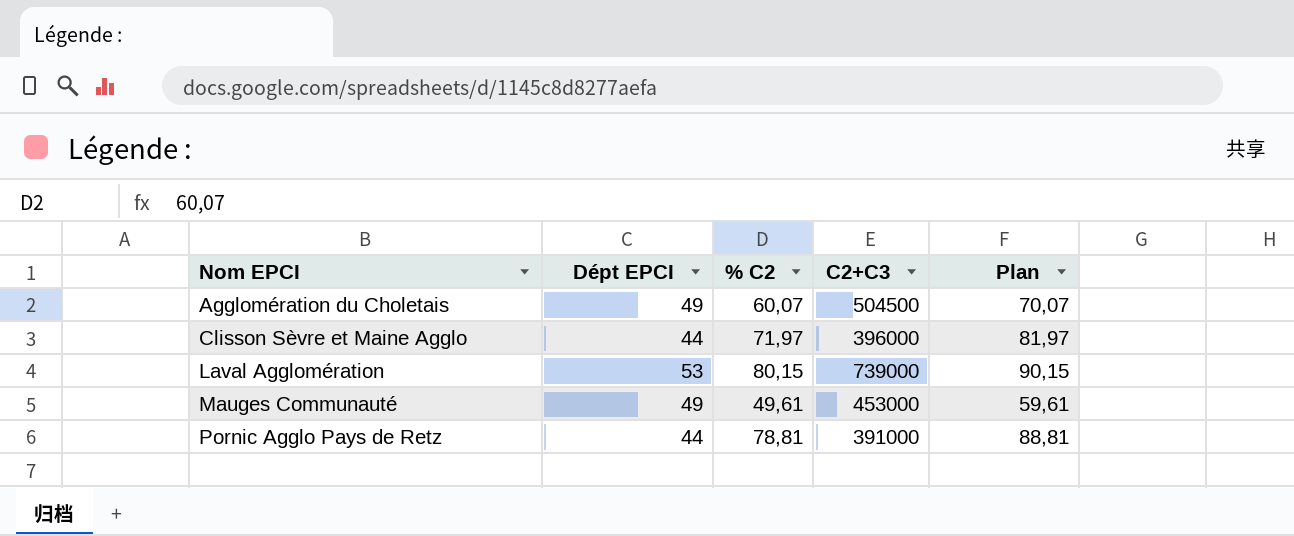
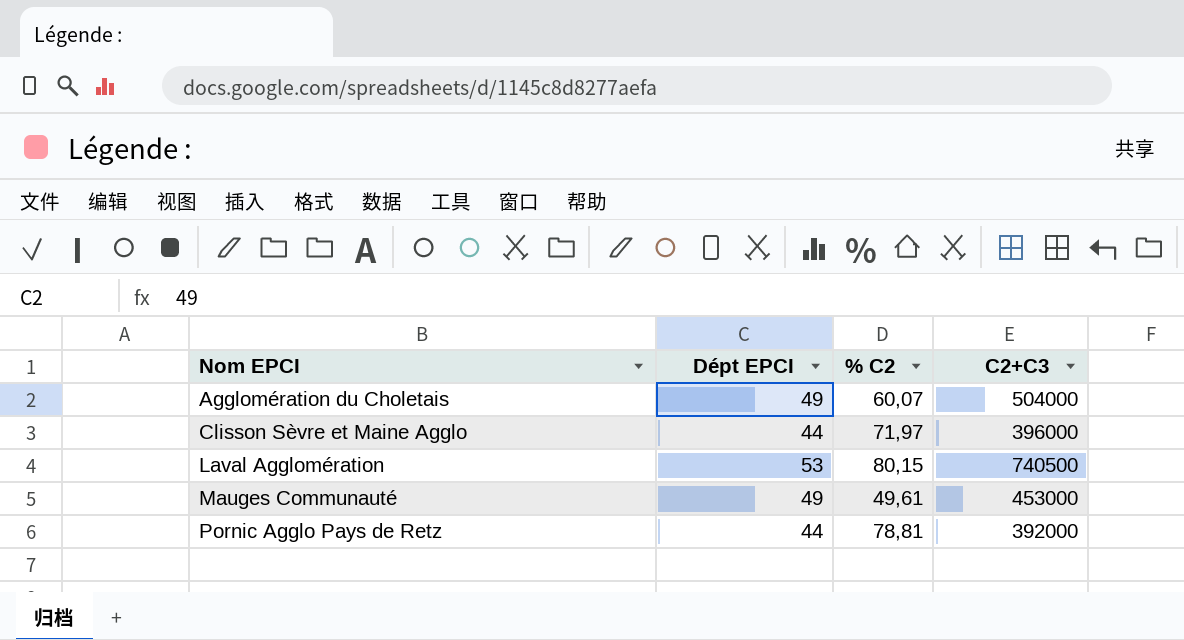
column Plan | formula: [% C2] + 10 -> none
Agglomération du Choletais | C2+C3: 504500 -> 504000
Laval Agglomération | C2+C3: 739000 -> 740500
Pornic Agglo Pays de Retz | C2+C3: 391000 -> 392000

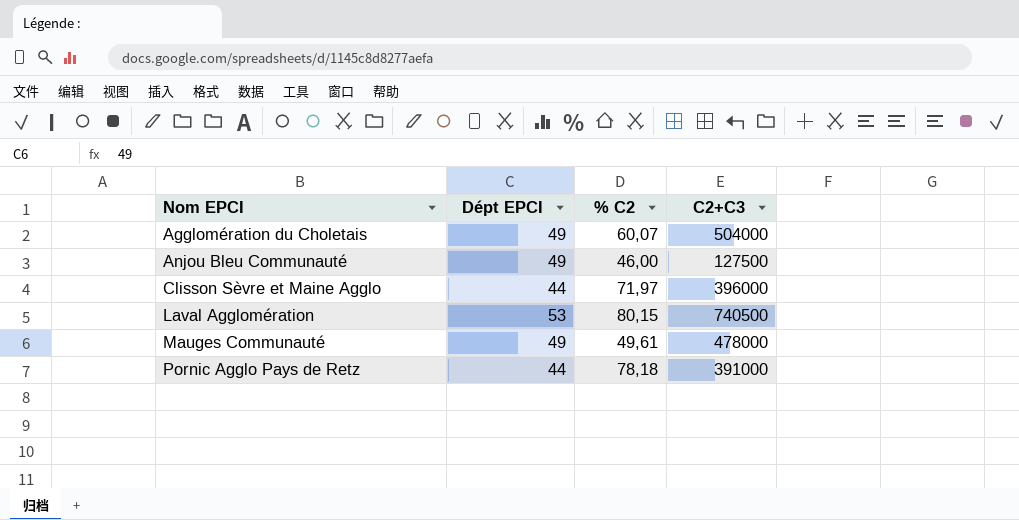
row Anjou Bleu Communauté: none -> 49 | 46,00 | 127500
Mauges Communauté | C2+C3: 453000 -> 478000
Pornic Agglo Pays de Retz | % C2: 78,81 -> 78,18
Pornic Agglo Pays de Retz | C2+C3: 392000 -> 391000

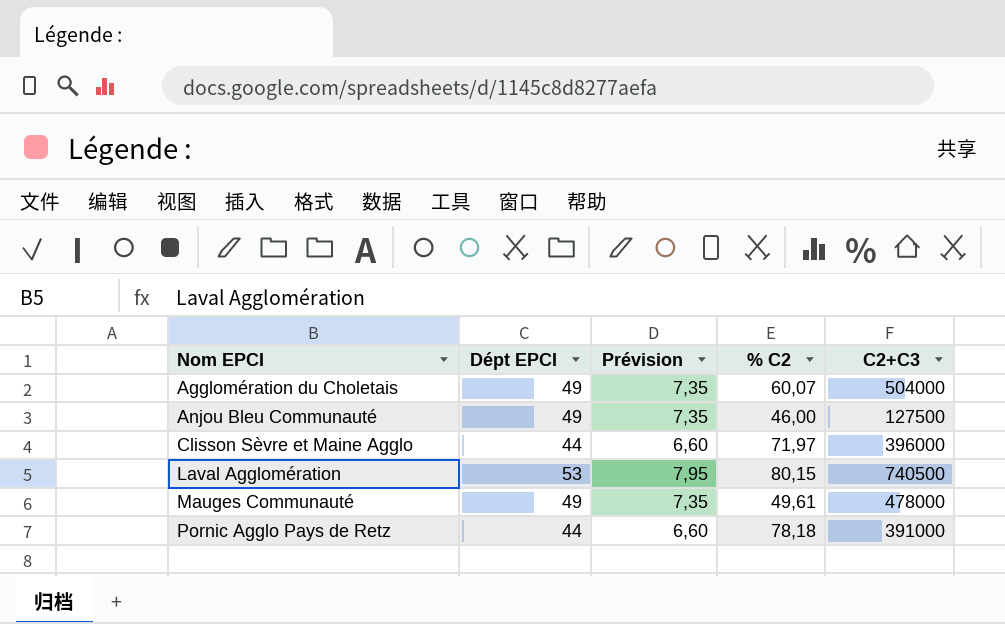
column Prévision | formula: none -> [Dépt EPCI] * 0,15

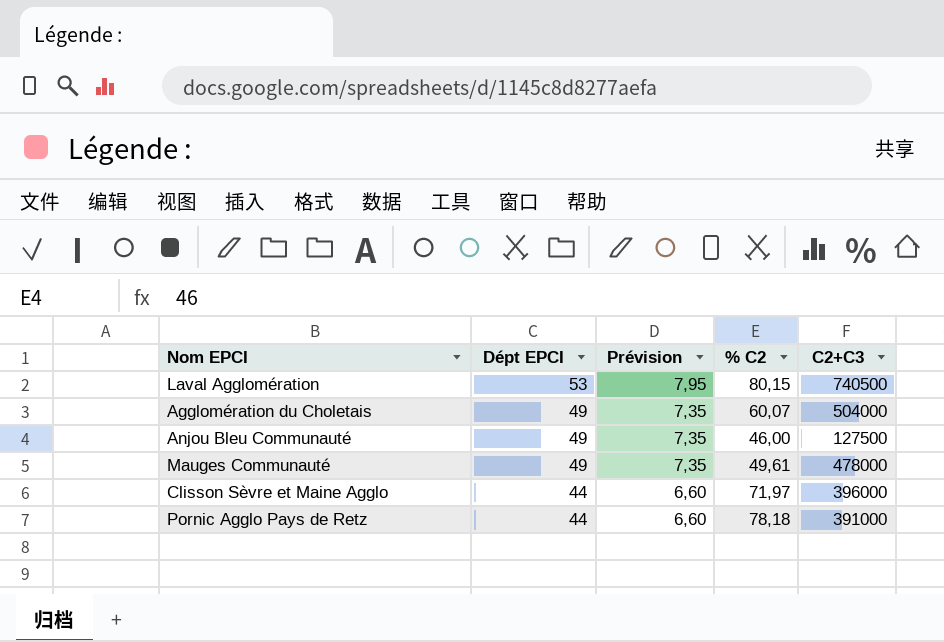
row order: Nom EPCI ascending -> Dépt EPCI descending

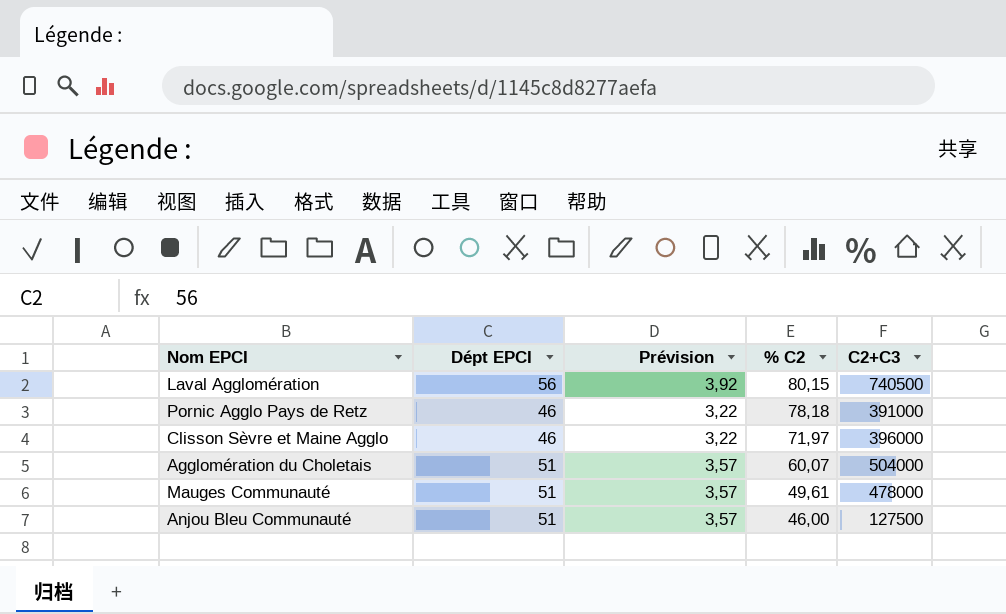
row order: Dépt EPCI descending -> % C2 descending
column Prévision | formula: [Dépt EPCI] * 0,15 -> [Dépt EPCI] * 0,07
Laval Agglomération | Dépt EPCI: 53 -> 56
Pornic Agglo Pays de Retz | Dépt EPCI: 44 -> 46
Clisson Sèvre et Maine Agglo | Dépt EPCI: 44 -> 46
Agglomération du Choletais | Dépt EPCI: 49 -> 51
Mauges Communauté | Dépt EPCI: 49 -> 51
Anjou Bleu Communauté | Dépt EPCI: 49 -> 51

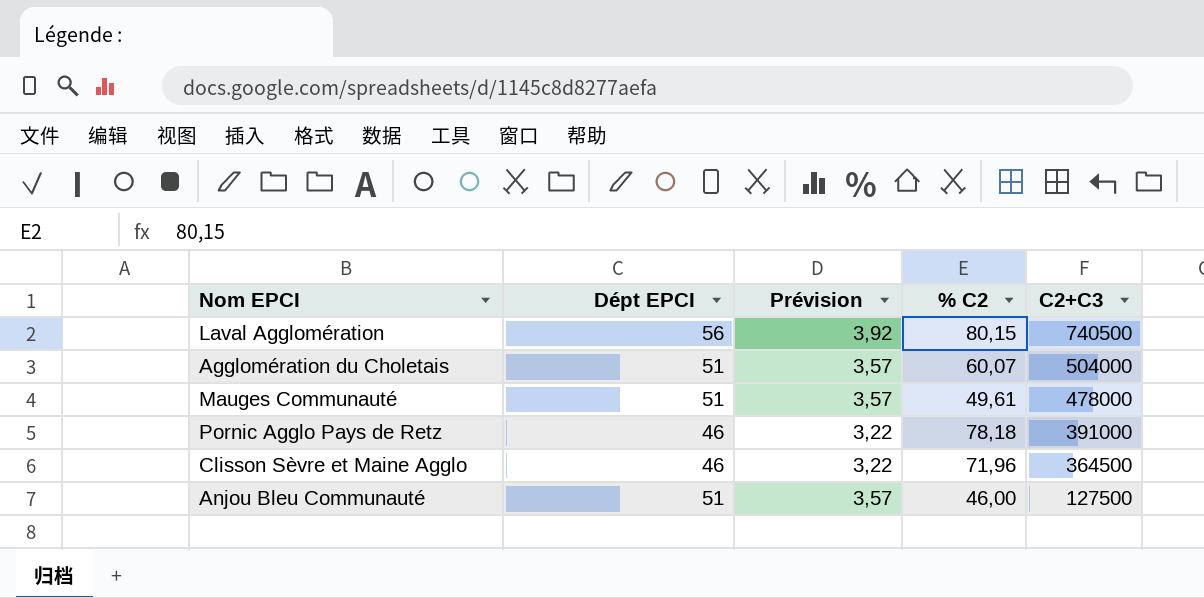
row order: % C2 descending -> C2+C3 descending
Clisson Sèvre et Maine Agglo | % C2: 71,97 -> 71,96
Clisson Sèvre et Maine Agglo | C2+C3: 396000 -> 364500

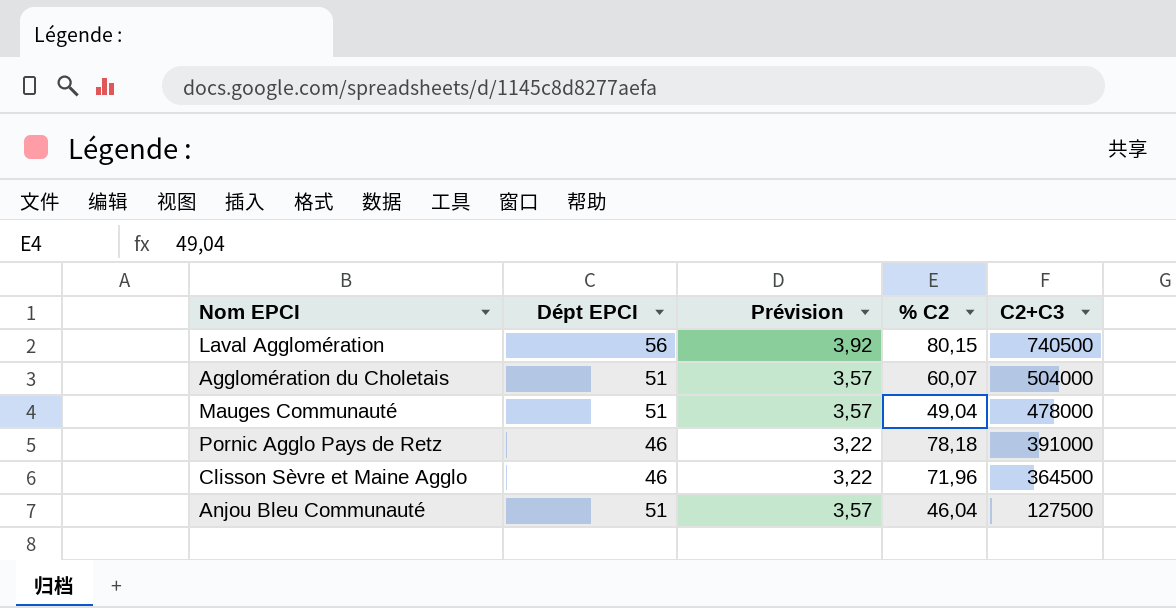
Mauges Communauté | % C2: 49,61 -> 49,04
Anjou Bleu Communauté | % C2: 46,00 -> 46,04

